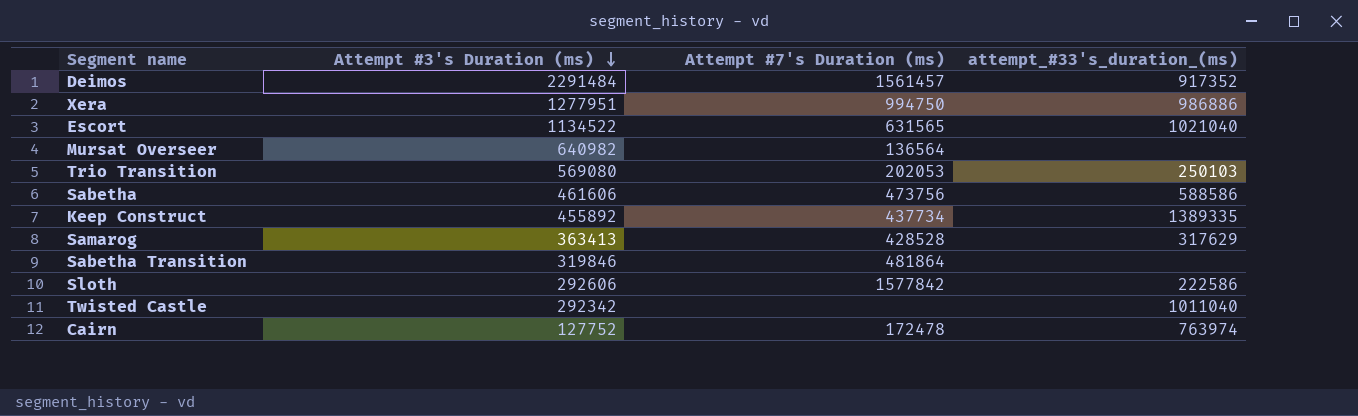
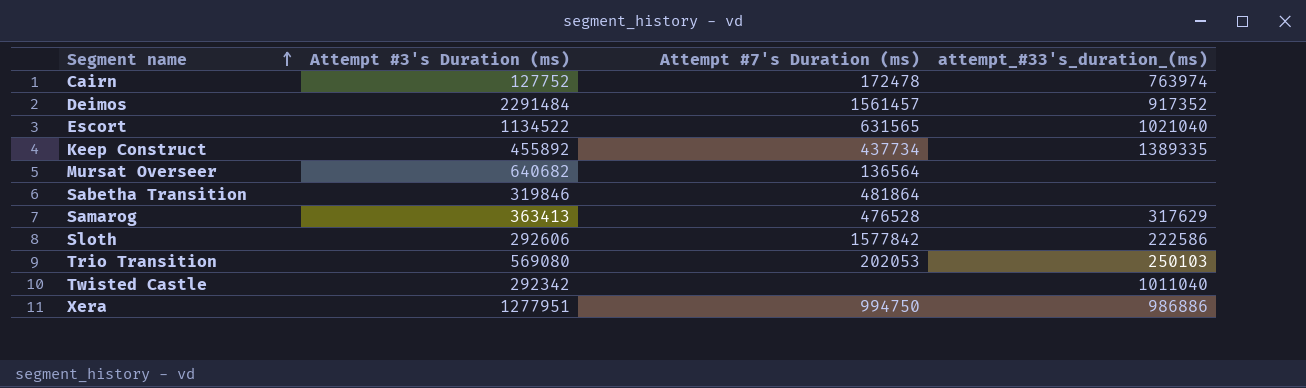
row order: Attempt #3's Duration (ms) descending -> Segment name ascending
row Sabetha: 461606 | 473756 | 588586 -> none
Mursat Overseer | Attempt #3's Duration (ms): 640982 -> 640682
Samarog | Attempt #7's Duration (ms): 428528 -> 476528

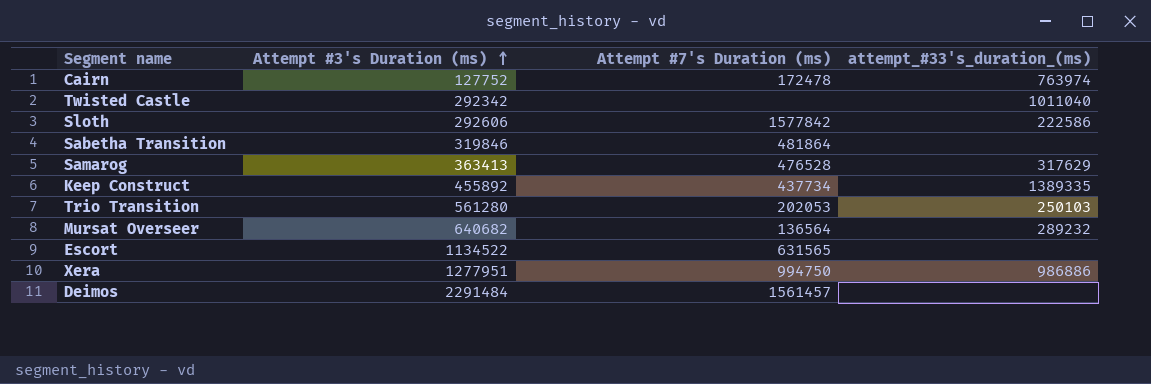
row order: Segment name ascending -> Attempt #3's Duration (ms) ascending
Trio Transition | Attempt #3's Duration (ms): 569080 -> 561280
Mursat Overseer | attempt_#33's_duration_(ms): none -> 289232
Escort | attempt_#33's_duration_(ms): 1021040 -> none
Deimos | attempt_#33's_duration_(ms): 917352 -> none

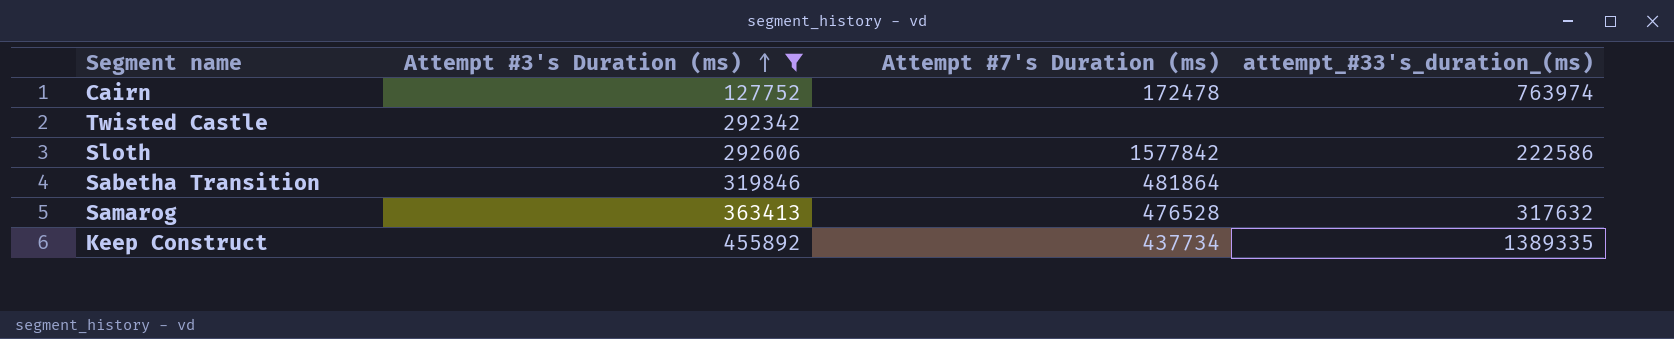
filter: none -> Attempt #3's Duration (ms) <= 455892
Twisted Castle | attempt_#33's_duration_(ms): 1011040 -> none
Samarog | attempt_#33's_duration_(ms): 317629 -> 317632

